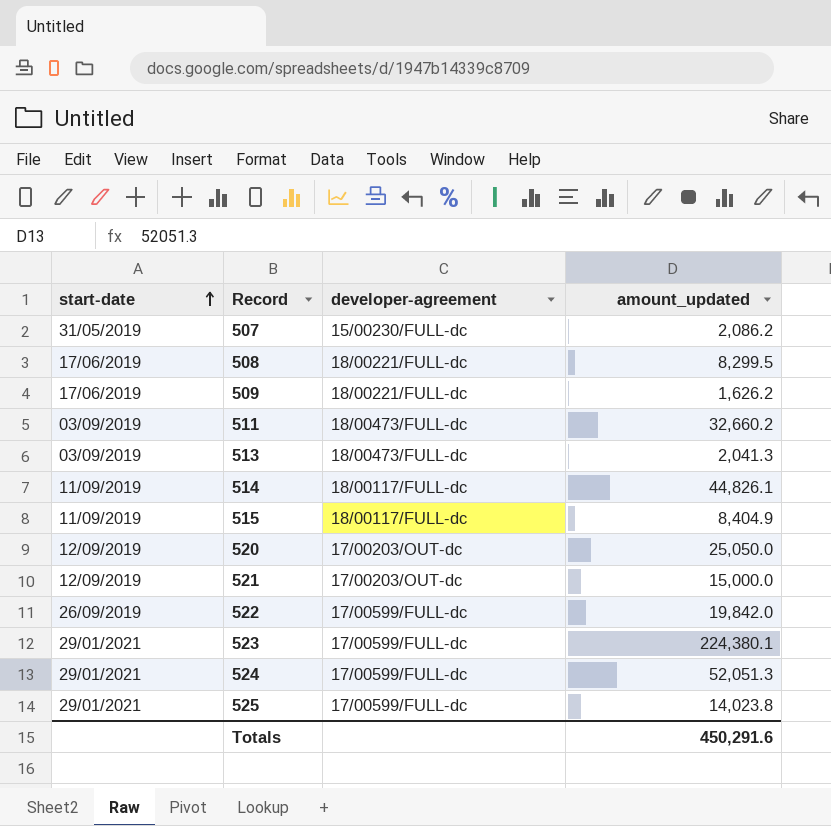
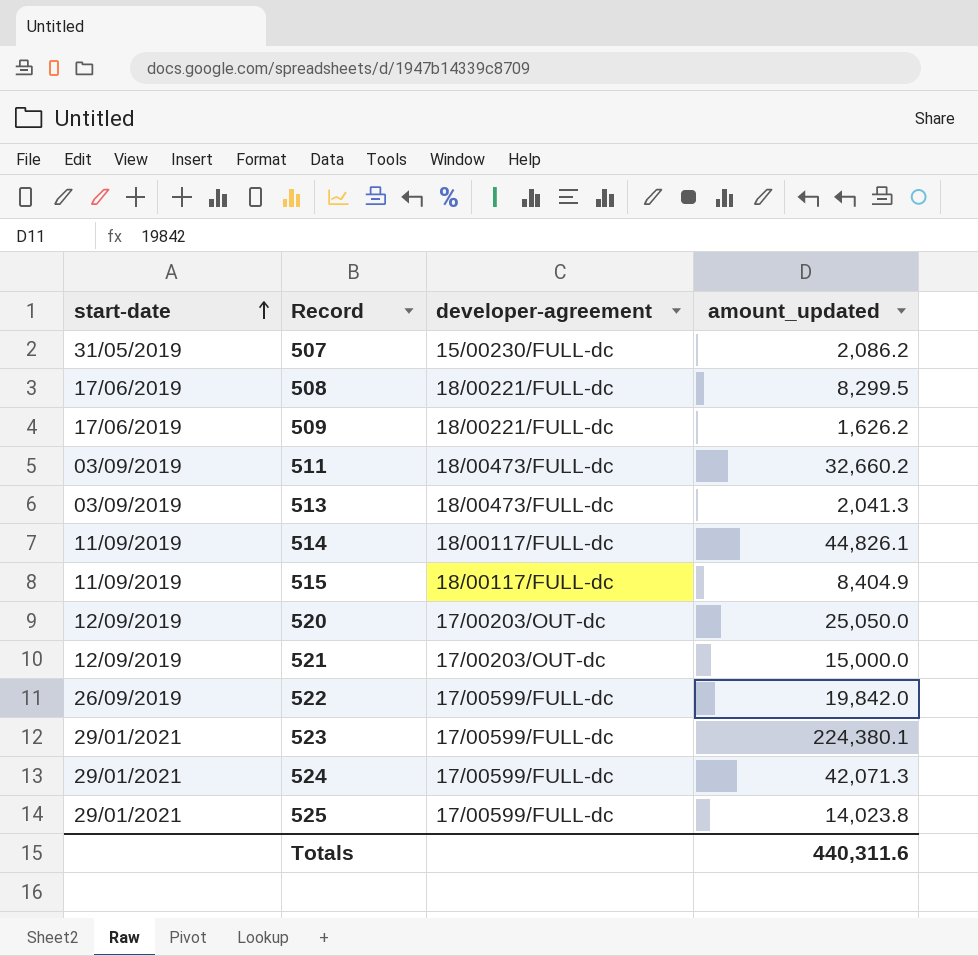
524 | amount_updated: 52,051.3 -> 42,071.3
Totals | amount_updated: 450,291.6 -> 440,311.6

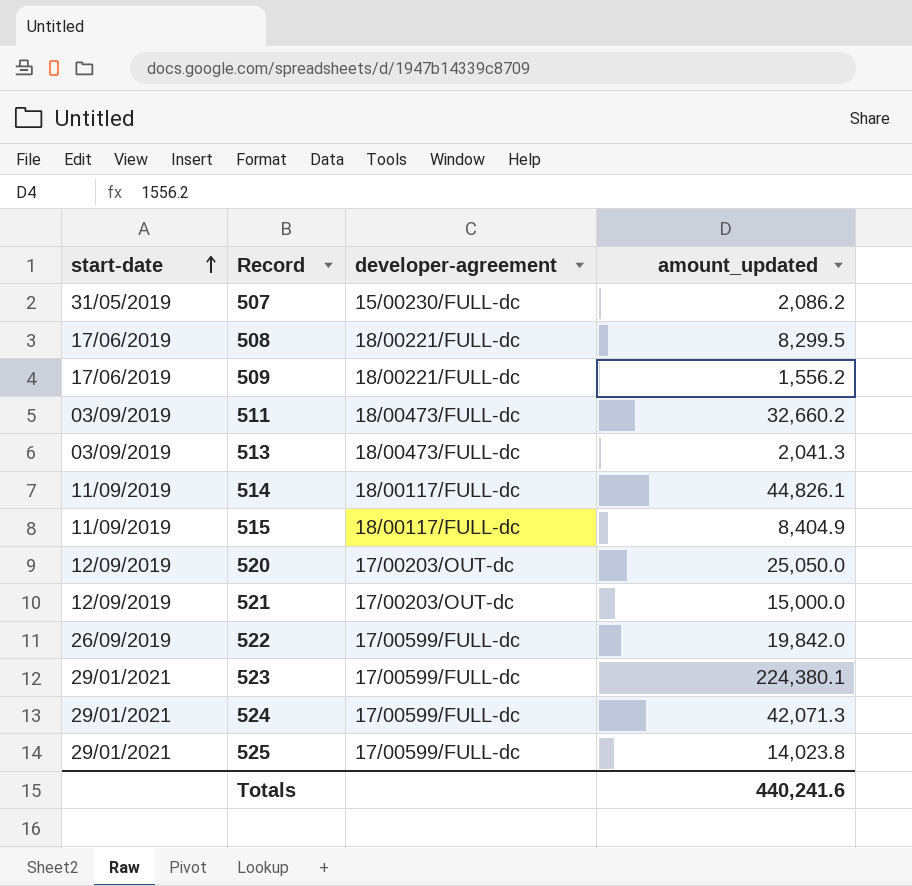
509 | amount_updated: 1,626.2 -> 1,556.2
Totals | amount_updated: 440,311.6 -> 440,241.6

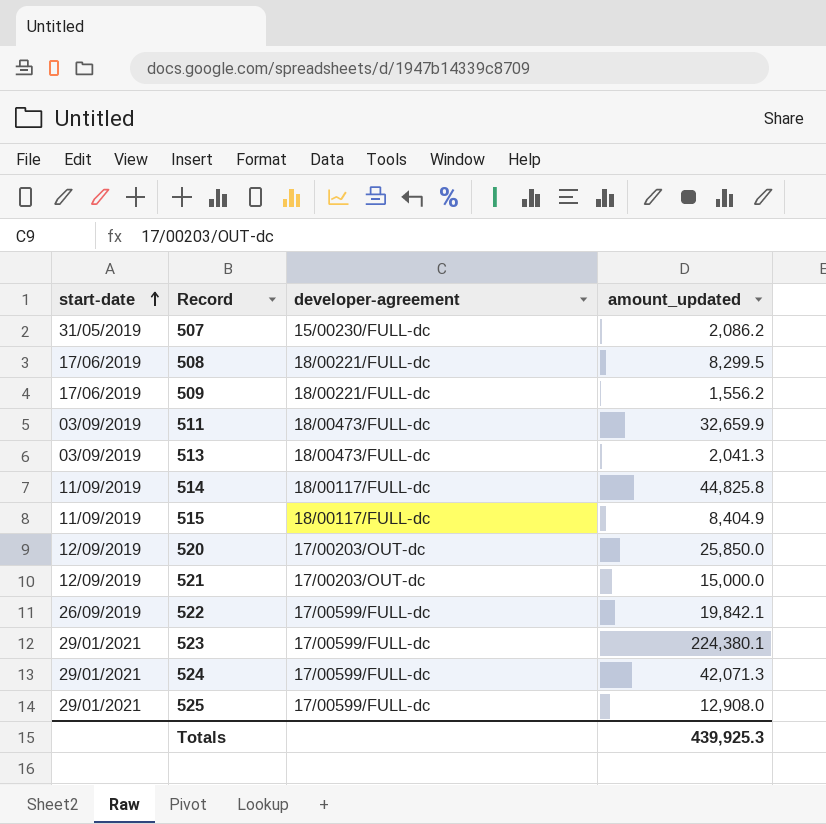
511 | amount_updated: 32,660.2 -> 32,659.9
514 | amount_updated: 44,826.1 -> 44,825.8
520 | amount_updated: 25,050.0 -> 25,850.0
522 | amount_updated: 19,842.0 -> 19,842.1
525 | amount_updated: 14,023.8 -> 12,908.0
Totals | amount_updated: 440,241.6 -> 439,925.3

